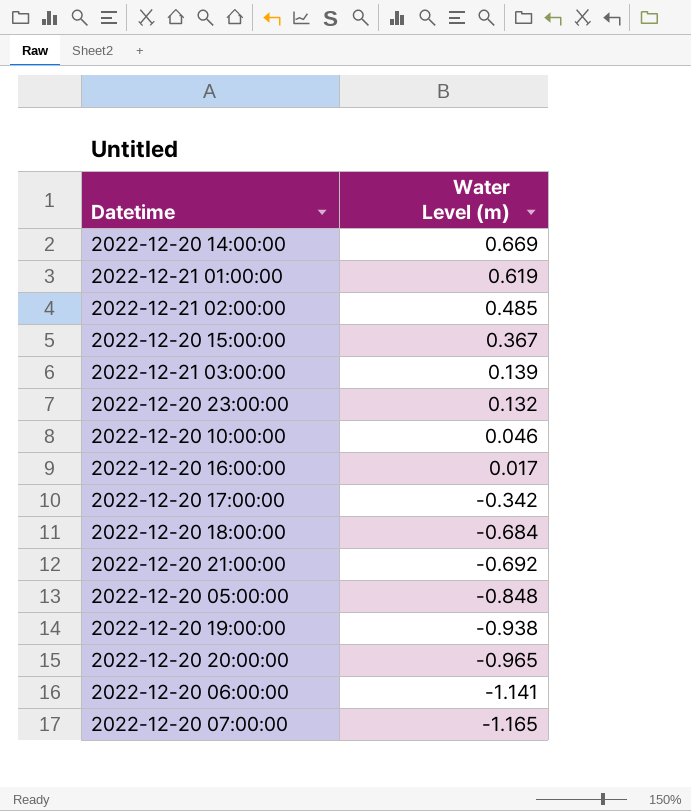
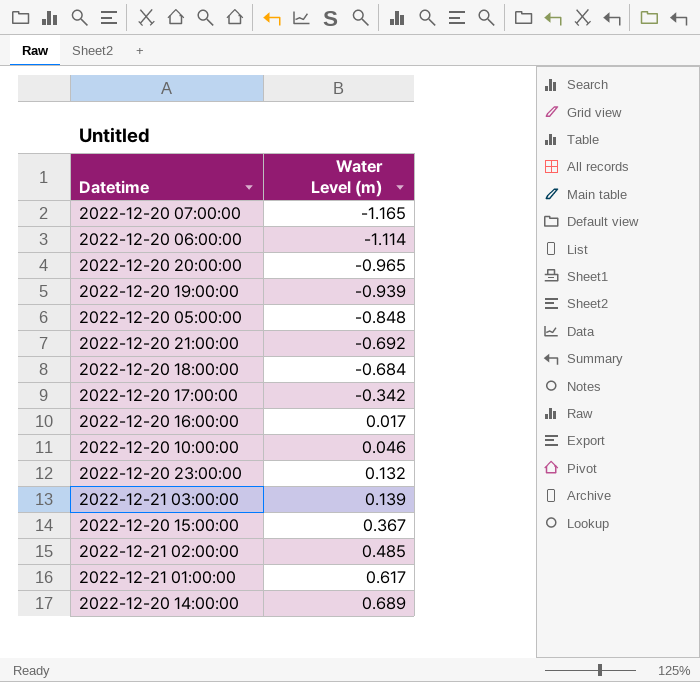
row order: Water Level (m) descending -> Water Level (m) ascending
2022-12-20 06:00:00 | Water Level (m): -1.141 -> -1.114
2022-12-20 19:00:00 | Water Level (m): -0.938 -> -0.939
2022-12-21 01:00:00 | Water Level (m): 0.619 -> 0.617
2022-12-20 14:00:00 | Water Level (m): 0.669 -> 0.689

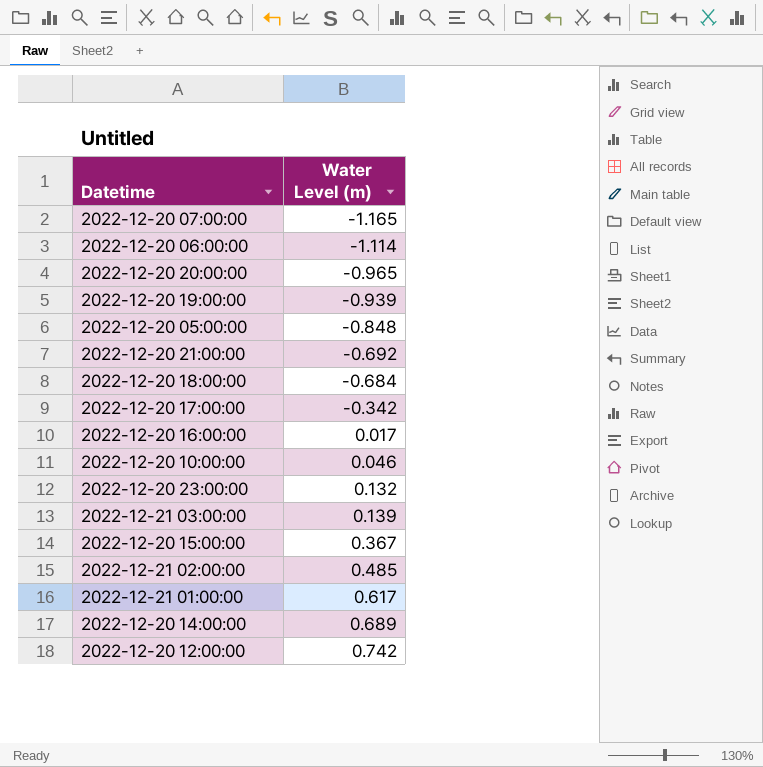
row 2022-12-20 12:00:00: none -> 0.742

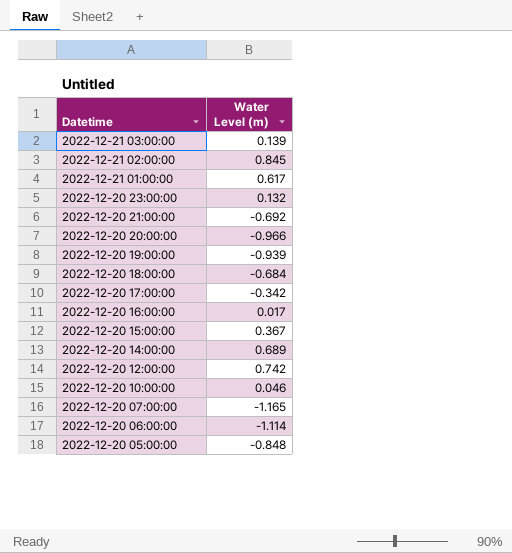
row order: Water Level (m) ascending -> Datetime descending
2022-12-21 02:00:00 | Water Level (m): 0.485 -> 0.845
2022-12-20 20:00:00 | Water Level (m): -0.965 -> -0.966

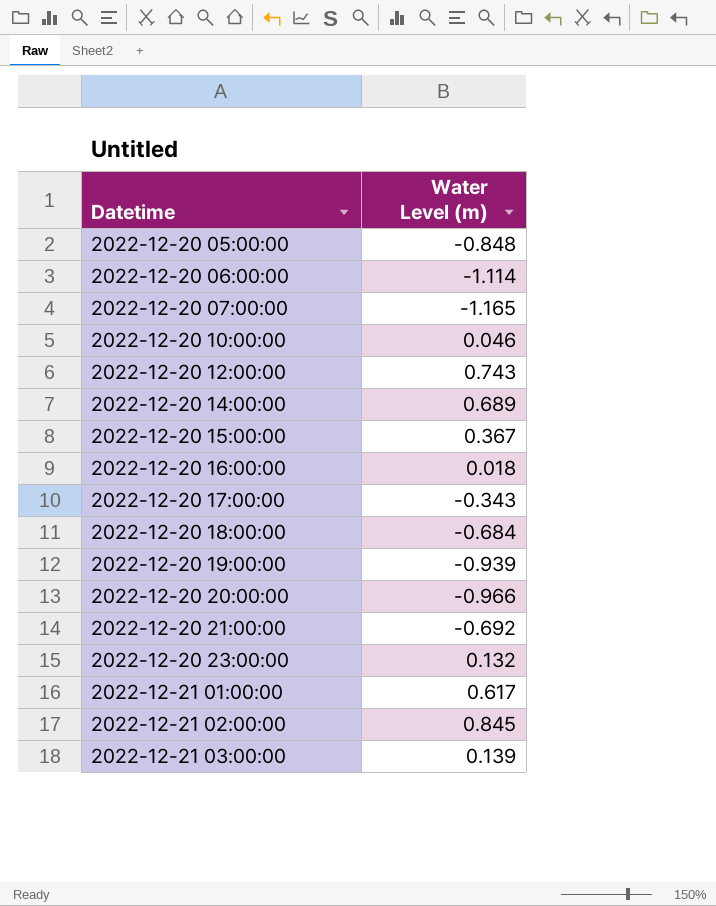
row order: Datetime descending -> Datetime ascending
2022-12-20 12:00:00 | Water Level (m): 0.742 -> 0.743
2022-12-20 16:00:00 | Water Level (m): 0.017 -> 0.018
2022-12-20 17:00:00 | Water Level (m): -0.342 -> -0.343

